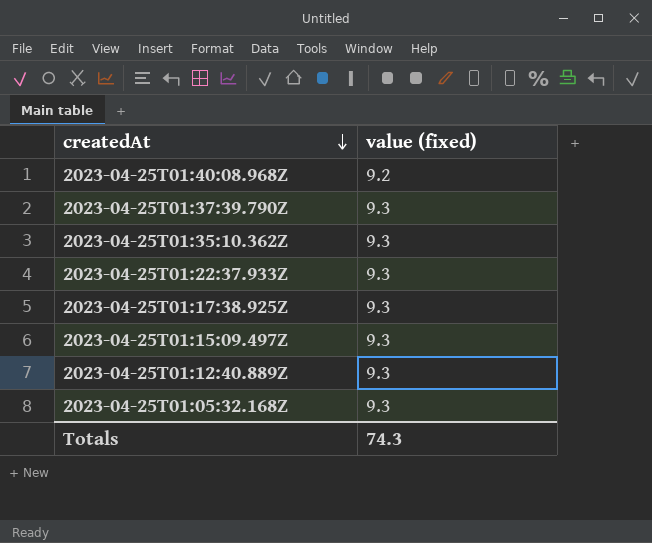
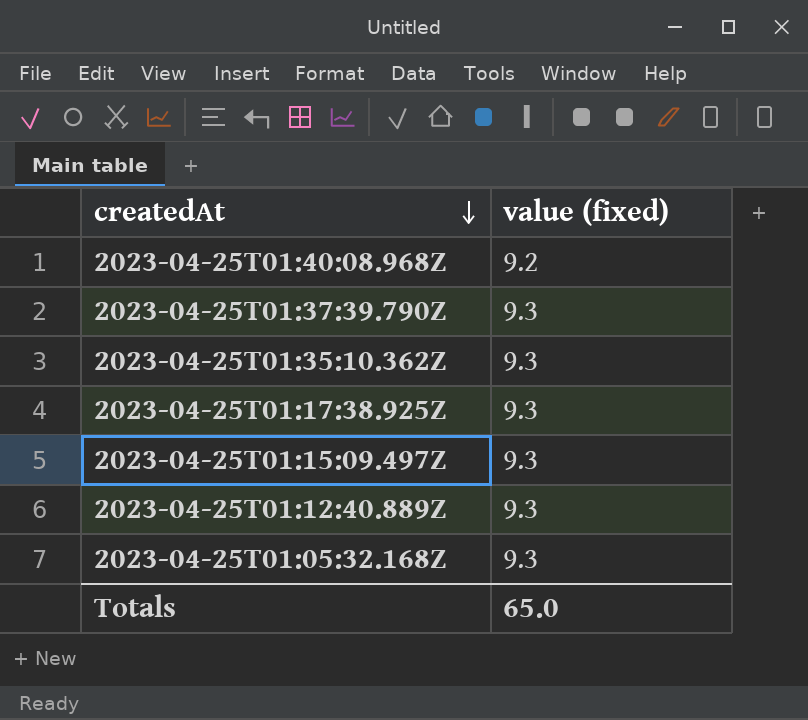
row 2023-04-25T01:22:37.933Z: 9.3 -> none
Totals | value (fixed): 74.3 -> 65.0

